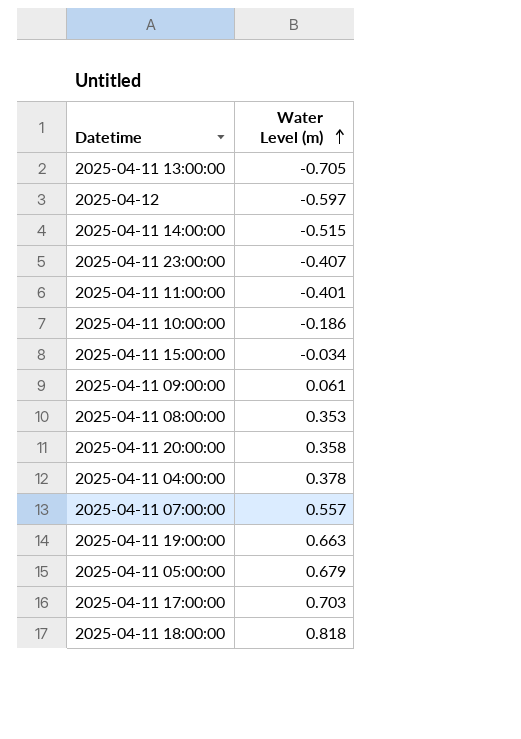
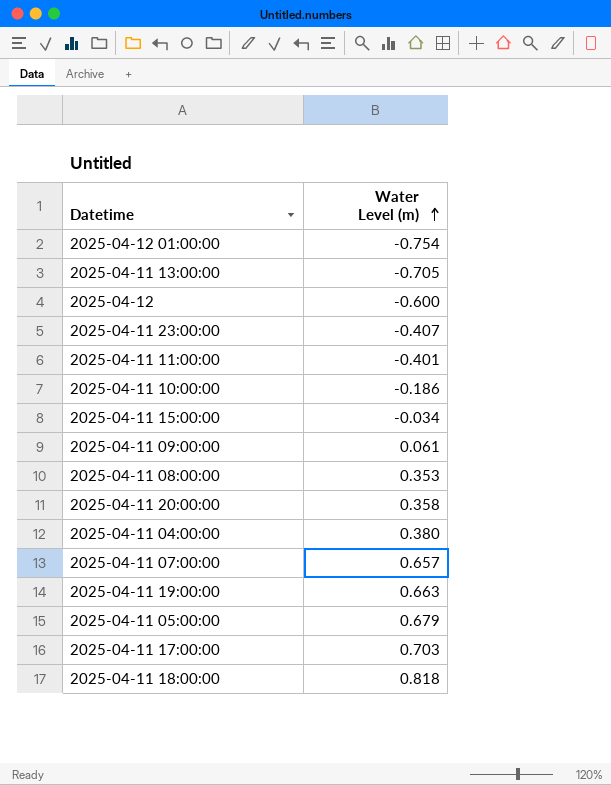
row 2025-04-11 14:00:00: -0.515 -> none
row 2025-04-12 01:00:00: none -> -0.754
2025-04-12 | Water Level (m): -0.597 -> -0.600
2025-04-11 04:00:00 | Water Level (m): 0.378 -> 0.380
2025-04-11 07:00:00 | Water Level (m): 0.557 -> 0.657

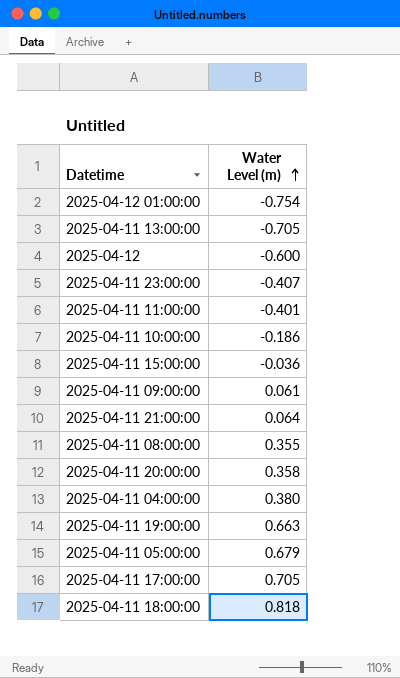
row 2025-04-11 07:00:00: 0.657 -> none
2025-04-11 15:00:00 | Water Level (m): -0.034 -> -0.036
row 2025-04-11 21:00:00: none -> 0.064
2025-04-11 08:00:00 | Water Level (m): 0.353 -> 0.355
2025-04-11 17:00:00 | Water Level (m): 0.703 -> 0.705

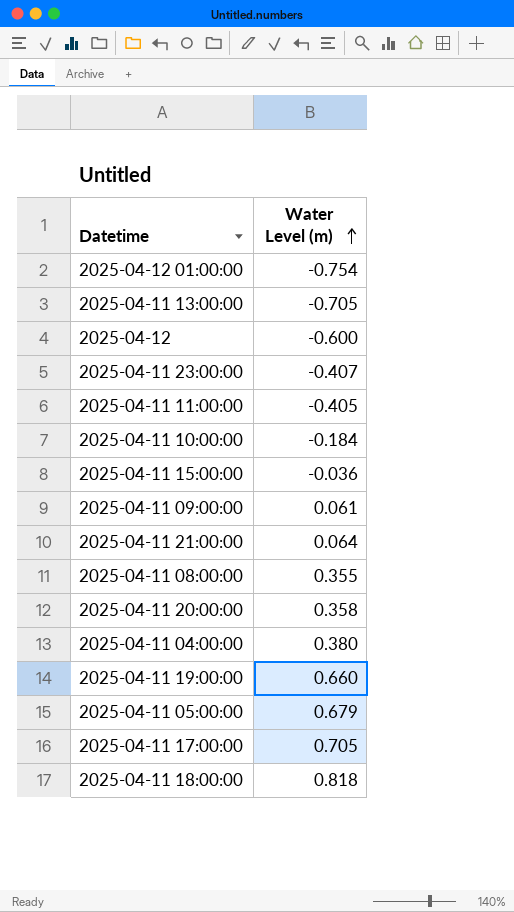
2025-04-11 11:00:00 | Water Level (m): -0.401 -> -0.405
2025-04-11 10:00:00 | Water Level (m): -0.186 -> -0.184
2025-04-11 19:00:00 | Water Level (m): 0.663 -> 0.660

